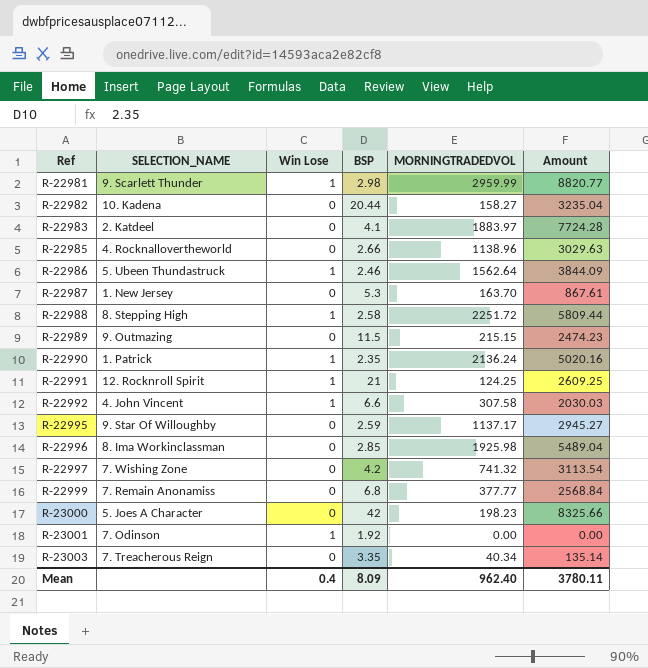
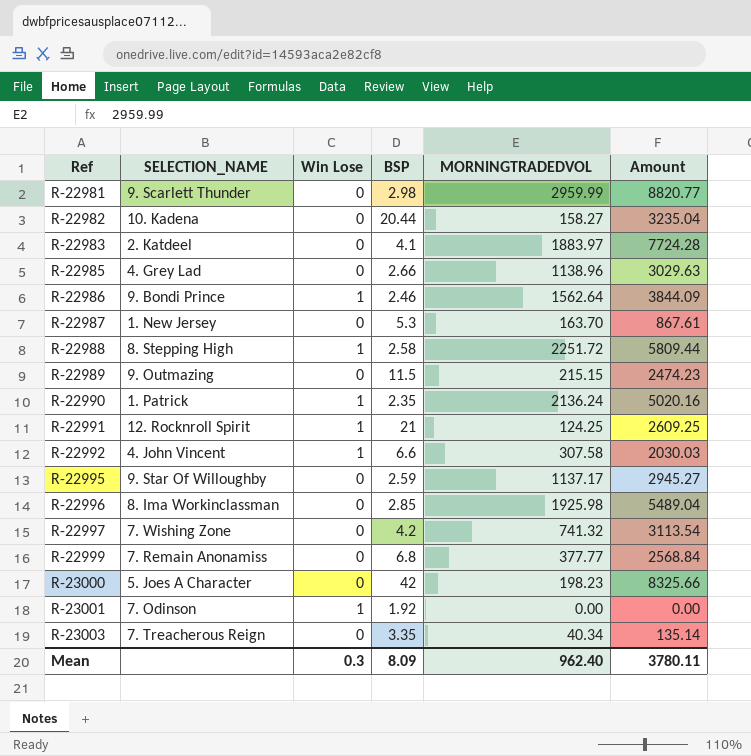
R-22981 | Win Lose: 1 -> 0
R-22985 | SELECTION_NAME: 4. Rocknallovertheworld -> 4. Grey Lad
R-22986 | SELECTION_NAME: 5. Ubeen Thundastruck -> 9. Bondi Prince
Mean | Win Lose: 0.4 -> 0.3

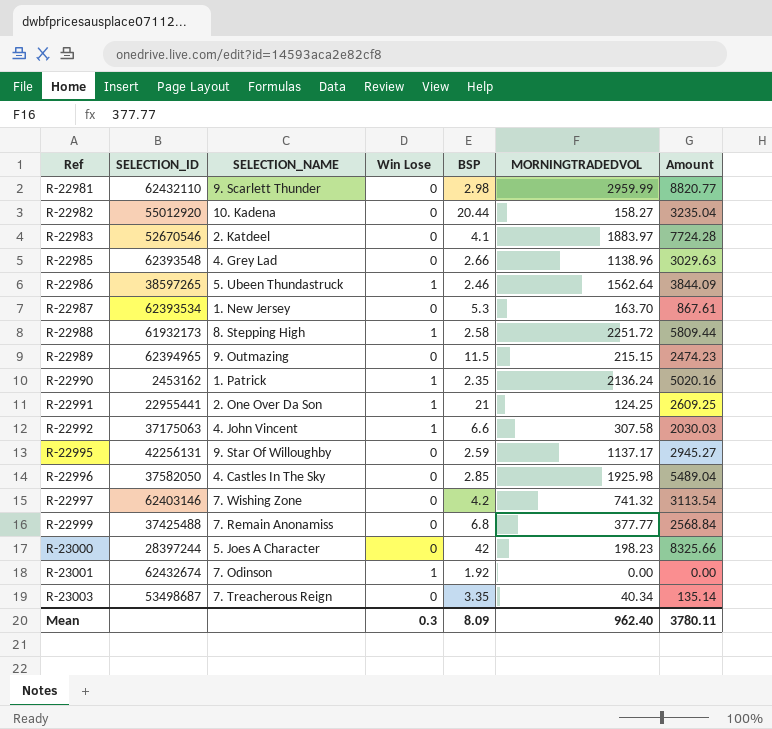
column SELECTION_ID | position: none -> 2
R-22986 | SELECTION_NAME: 9. Bondi Prince -> 5. Ubeen Thundastruck
R-22991 | SELECTION_NAME: 12. Rocknroll Spirit -> 2. One Over Da Son
R-22996 | SELECTION_NAME: 8. Ima Workinclassman -> 4. Castles In The Sky

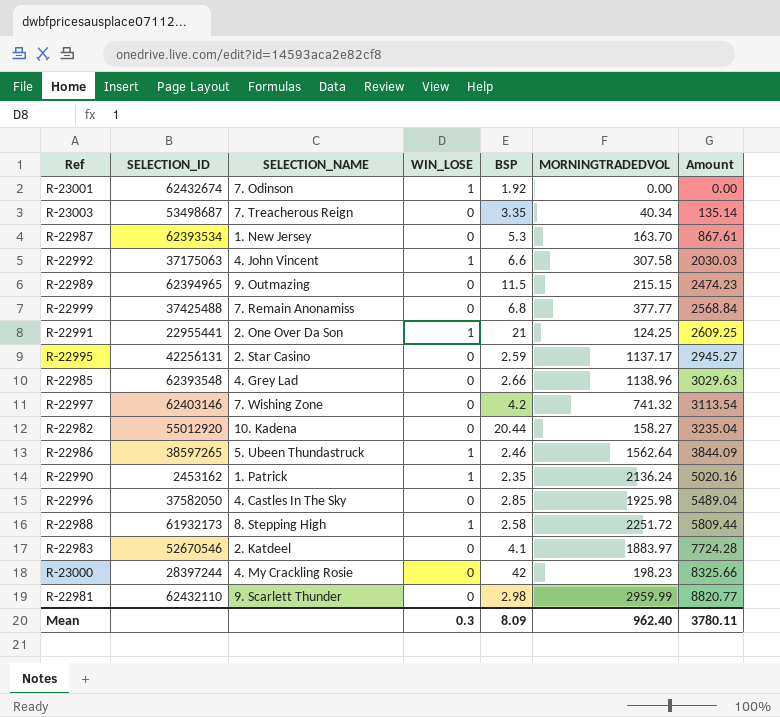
row order: Ref ascending -> Amount ascending
column name: Win Lose -> WIN_LOSE
R-22995 | SELECTION_NAME: 9. Star Of Willoughby -> 2. Star Casino
R-23000 | SELECTION_NAME: 5. Joes A Character -> 4. My Crackling Rosie

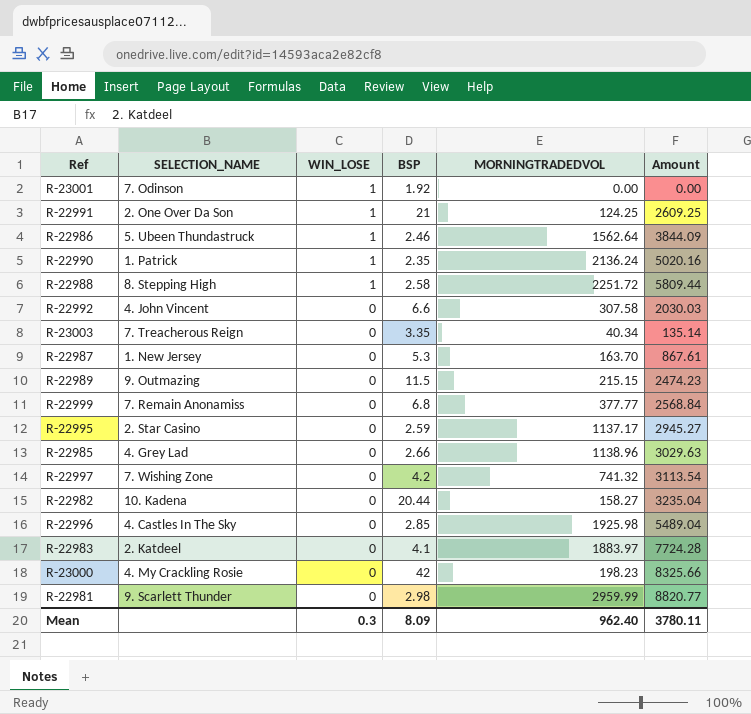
row order: Amount ascending -> WIN_LOSE descending
column SELECTION_ID | position: 2 -> none
R-22992 | WIN_LOSE: 1 -> 0

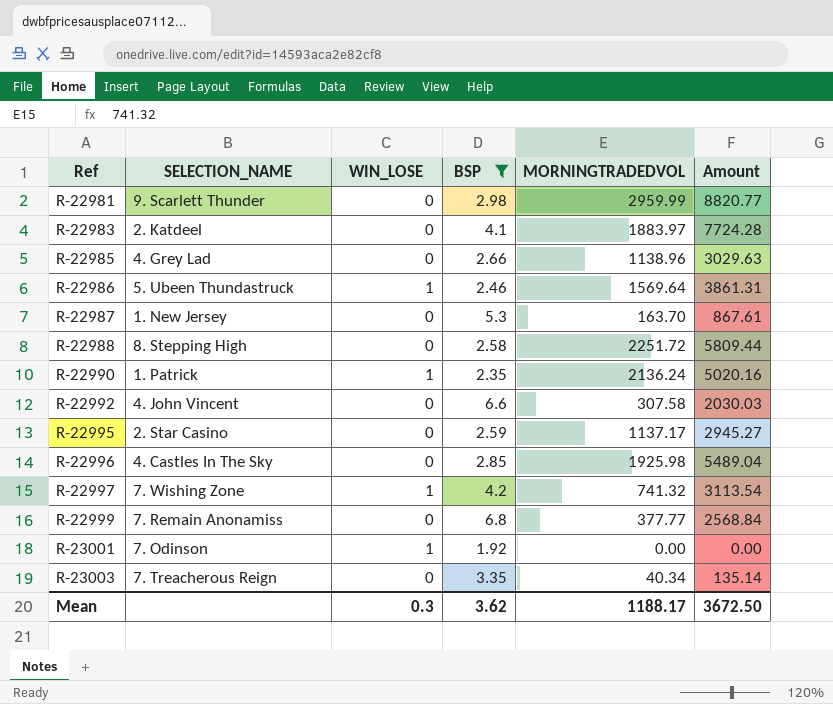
filter: none -> BSP <= 6.8
row order: WIN_LOSE descending -> Ref ascending
R-22986 | MORNINGTRADEDVOL: 1562.64 -> 1569.64
R-22986 | Amount: 3844.09 -> 3861.31
R-22988 | WIN_LOSE: 1 -> 0
R-22997 | WIN_LOSE: 0 -> 1
Mean | BSP: 8.09 -> 3.62
Mean | MORNINGTRADEDVOL: 962.40 -> 1188.17
Mean | Amount: 3780.11 -> 3672.50

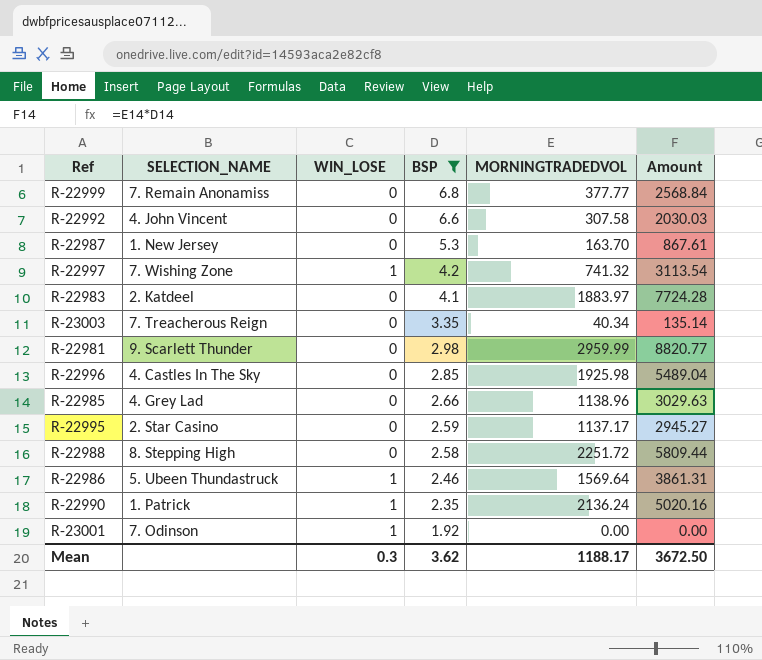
row order: Ref ascending -> BSP descending

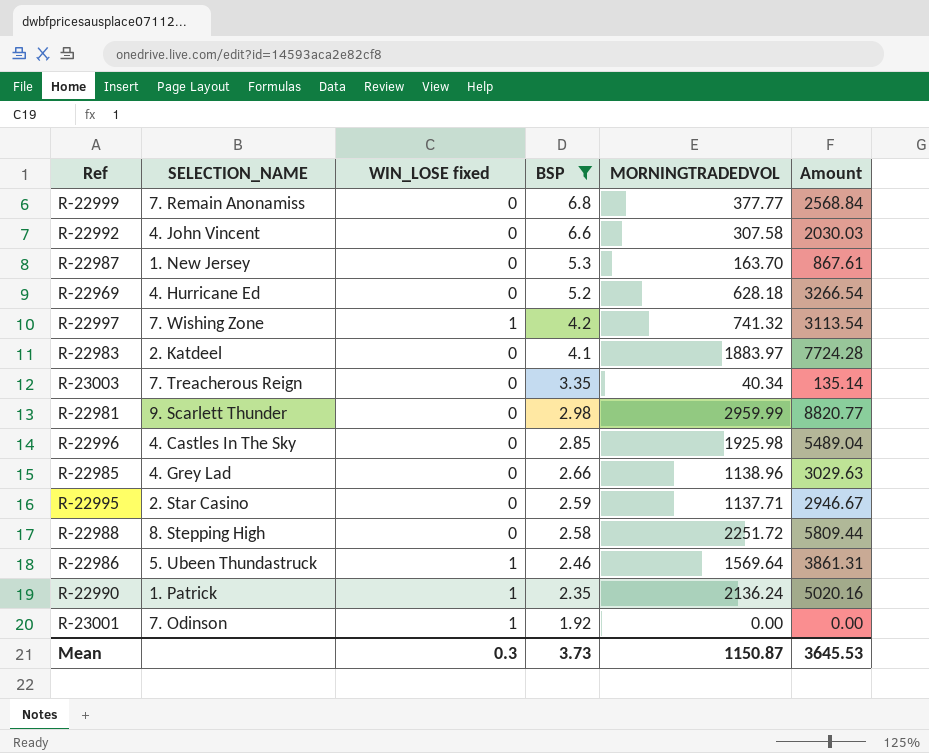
column name: WIN_LOSE -> WIN_LOSE fixed
row R-22969: none -> 4. Hurricane Ed | 0 | 5.2 | 628.18 | 3266.54
R-22995 | MORNINGTRADEDVOL: 1137.17 -> 1137.71
R-22995 | Amount: 2945.27 -> 2946.67
Mean | BSP: 3.62 -> 3.73
Mean | MORNINGTRADEDVOL: 1188.17 -> 1150.87
Mean | Amount: 3672.50 -> 3645.53

